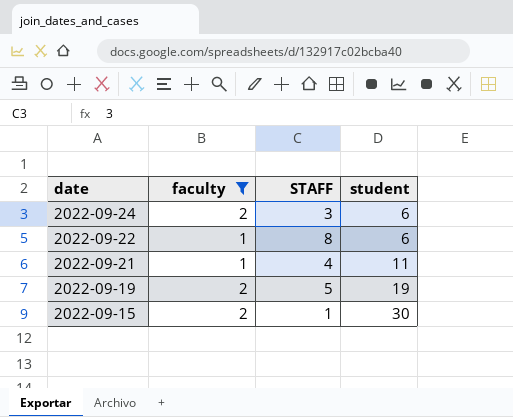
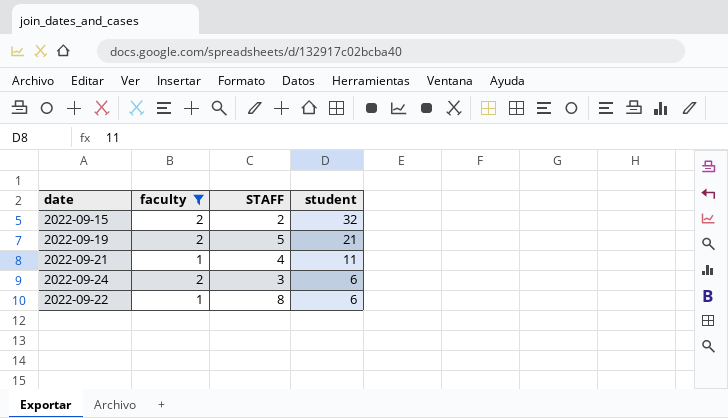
row order: date descending -> student descending
2022-09-15 | STAFF: 1 -> 2
2022-09-15 | student: 30 -> 32
2022-09-19 | student: 19 -> 21

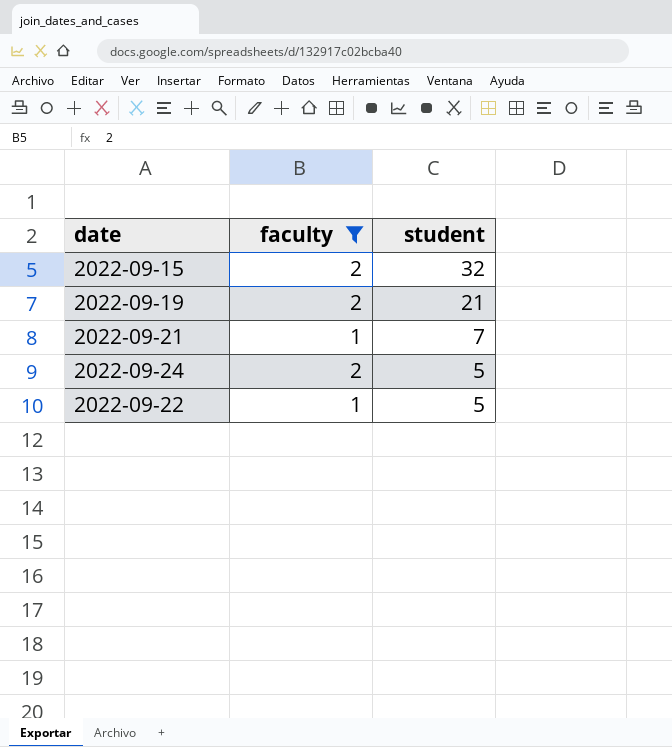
column STAFF | position: 3 -> none
2022-09-21 | student: 11 -> 7
2022-09-24 | student: 6 -> 5
2022-09-22 | student: 6 -> 5

